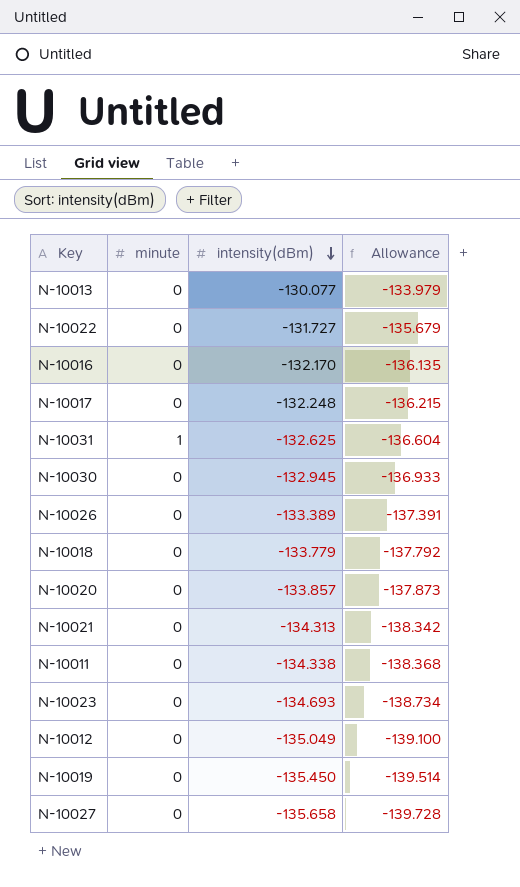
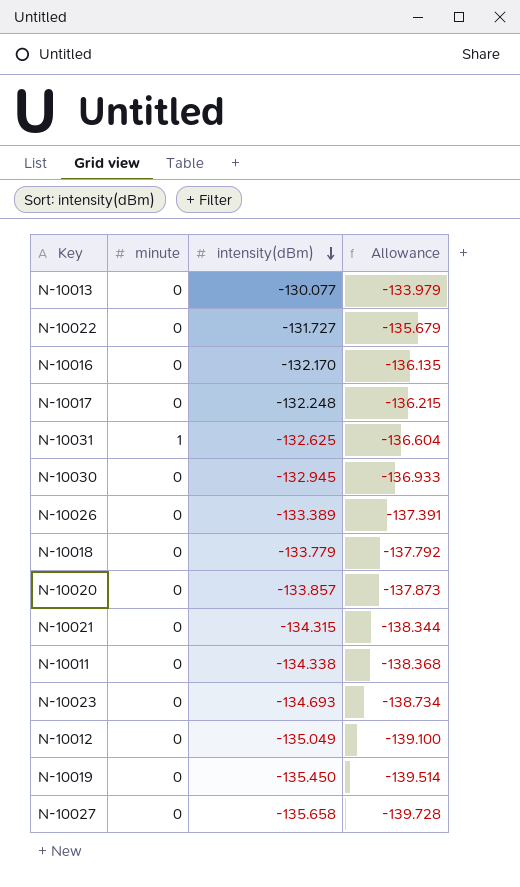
N-10021 | intensity(dBm): -134.313 -> -134.315
N-10021 | Allowance: -138.342 -> -138.344

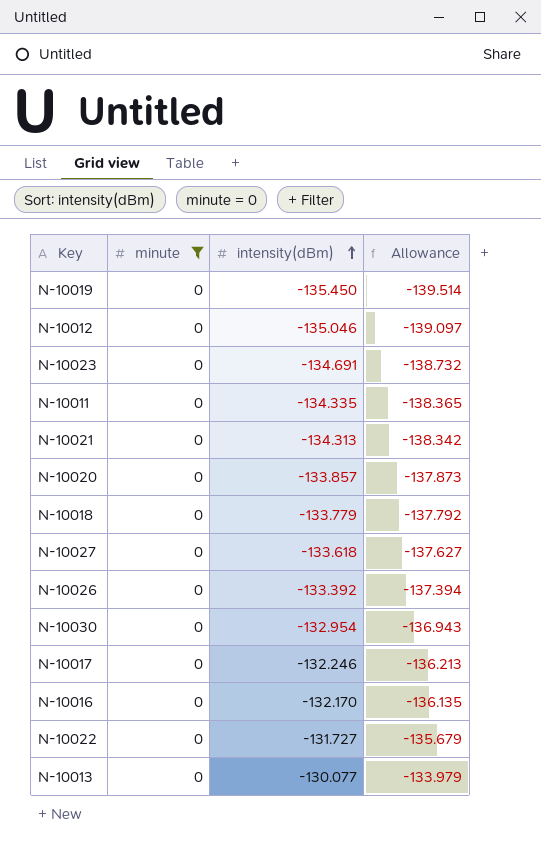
filter: none -> minute = 0
row order: intensity(dBm) descending -> intensity(dBm) ascending
N-10012 | intensity(dBm): -135.049 -> -135.046
N-10012 | Allowance: -139.100 -> -139.097
N-10023 | intensity(dBm): -134.693 -> -134.691
N-10023 | Allowance: -138.734 -> -138.732
N-10011 | intensity(dBm): -134.338 -> -134.335
N-10011 | Allowance: -138.368 -> -138.365
N-10021 | intensity(dBm): -134.315 -> -134.313
N-10021 | Allowance: -138.344 -> -138.342
N-10027 | intensity(dBm): -135.658 -> -133.618
N-10027 | Allowance: -139.728 -> -137.627
N-10026 | intensity(dBm): -133.389 -> -133.392
N-10026 | Allowance: -137.391 -> -137.394
N-10030 | intensity(dBm): -132.945 -> -132.954
N-10030 | Allowance: -136.933 -> -136.943
N-10017 | intensity(dBm): -132.248 -> -132.246
N-10017 | Allowance: -136.215 -> -136.213

